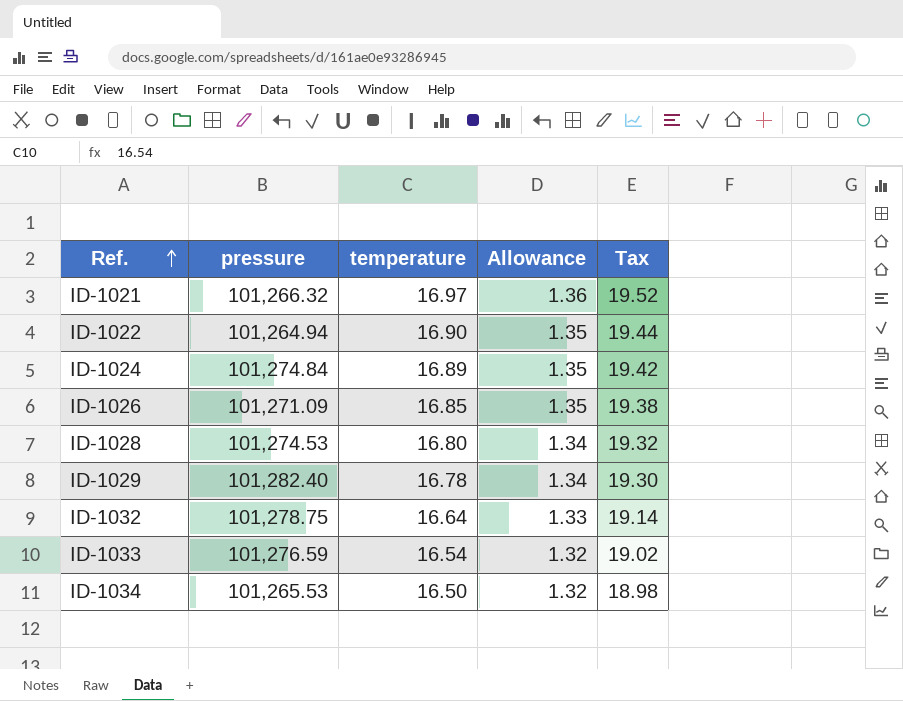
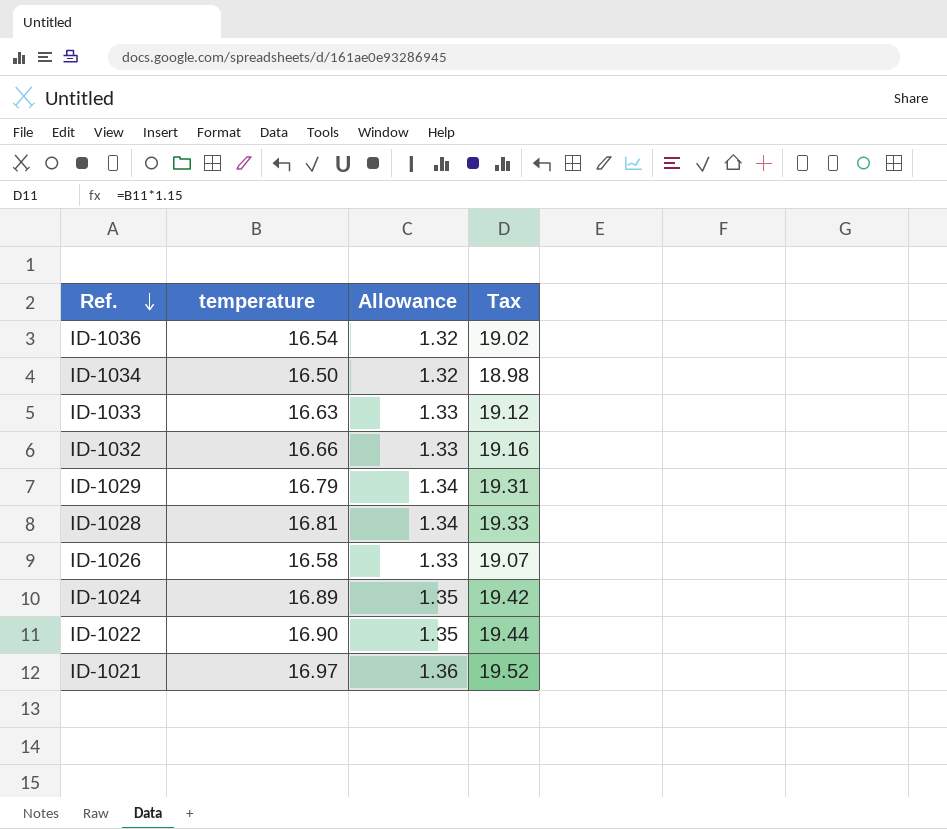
row order: Ref. ascending -> Ref. descending
column pressure | position: 2 -> none
row ID-1036: none -> 16.54 | 1.32 | 19.02
ID-1033 | temperature: 16.54 -> 16.63
ID-1033 | Allowance: 1.32 -> 1.33
ID-1033 | Tax: 19.02 -> 19.12
ID-1032 | temperature: 16.64 -> 16.66
ID-1032 | Tax: 19.14 -> 19.16
ID-1029 | temperature: 16.78 -> 16.79
ID-1029 | Tax: 19.30 -> 19.31
ID-1028 | temperature: 16.80 -> 16.81
ID-1028 | Tax: 19.32 -> 19.33
ID-1026 | temperature: 16.85 -> 16.58
ID-1026 | Allowance: 1.35 -> 1.33
ID-1026 | Tax: 19.38 -> 19.07

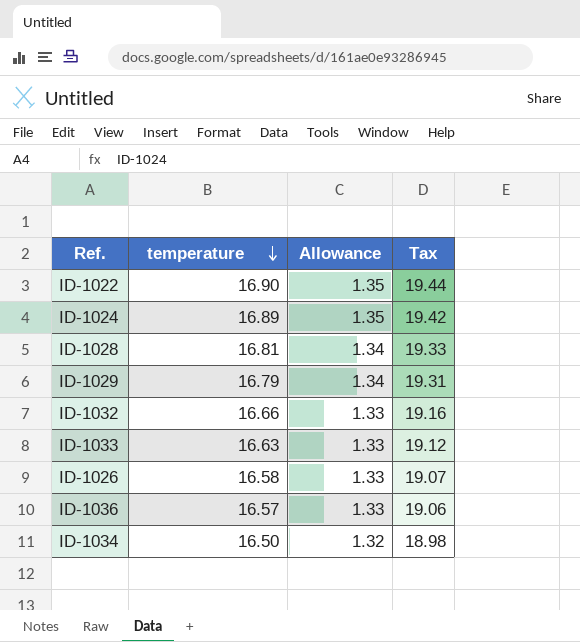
row order: Ref. descending -> temperature descending
row ID-1021: 16.97 | 1.36 | 19.52 -> none
ID-1036 | temperature: 16.54 -> 16.57
ID-1036 | Allowance: 1.32 -> 1.33
ID-1036 | Tax: 19.02 -> 19.06

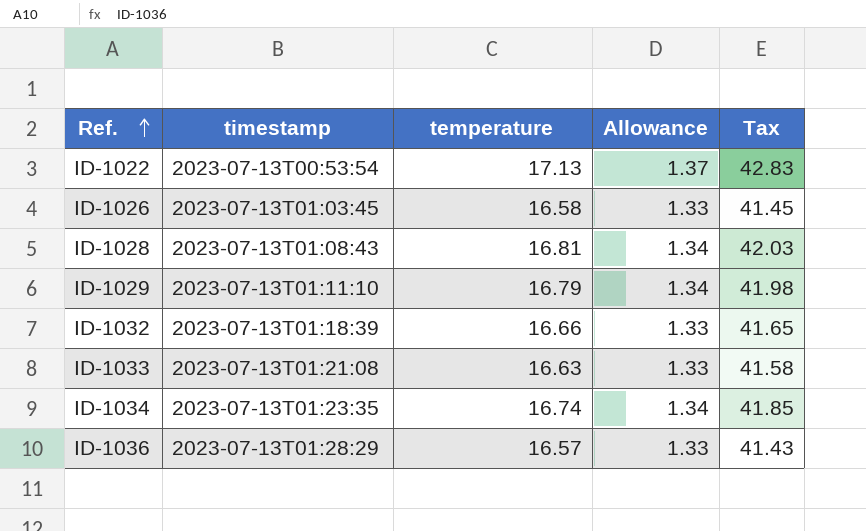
row order: temperature descending -> Ref. ascending
column timestamp | position: none -> 2
column Tax | formula: [temperature] * 1.15 -> [temperature] * 2.5
row ID-1024: 16.89 | 1.35 | 19.42 -> none
ID-1022 | temperature: 16.90 -> 17.13
ID-1022 | Allowance: 1.35 -> 1.37
ID-1034 | temperature: 16.50 -> 16.74
ID-1034 | Allowance: 1.32 -> 1.34

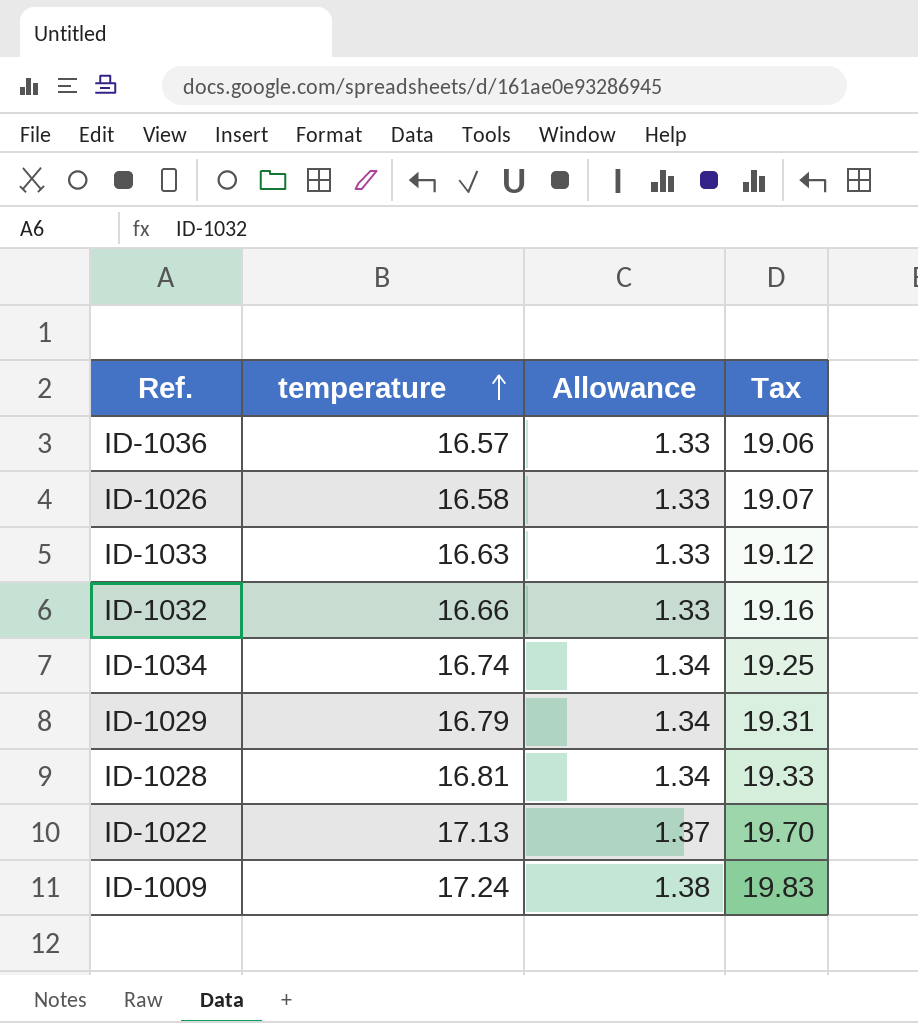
row order: Ref. ascending -> temperature ascending
column timestamp | position: 2 -> none
column Tax | formula: [temperature] * 2.5 -> [temperature] * 1.15
row ID-1009: none -> 17.24 | 1.38 | 19.83

